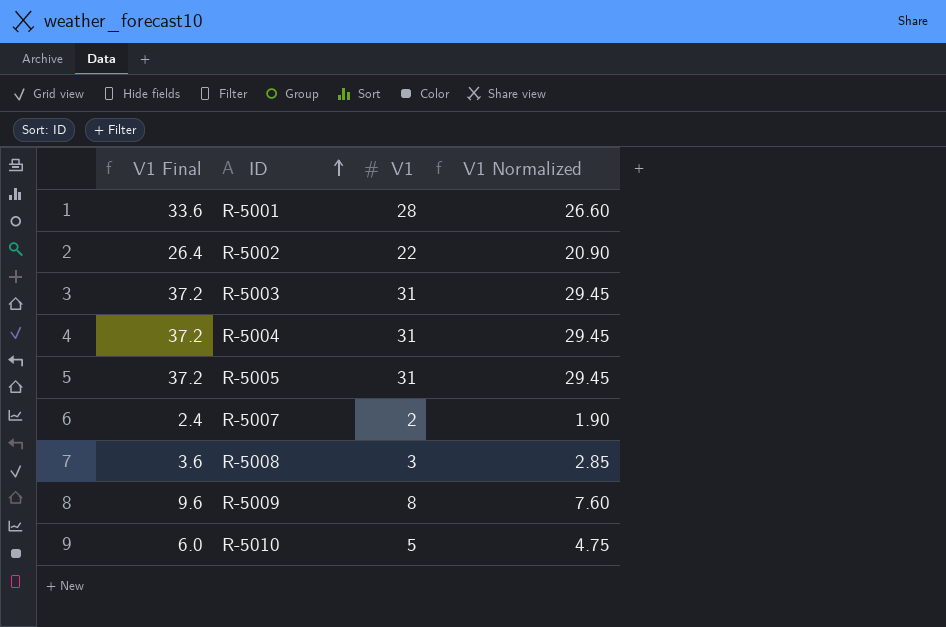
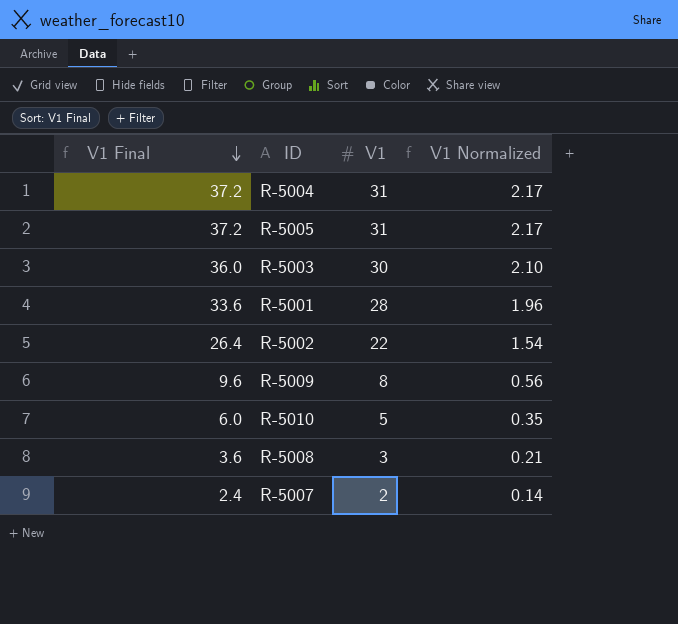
row order: ID ascending -> V1 Final descending
column V1 Normalized | formula: [V1] * 0.95 -> [V1] * 0.07
R-5003 | V1 Final: 37.2 -> 36.0
R-5003 | V1: 31 -> 30

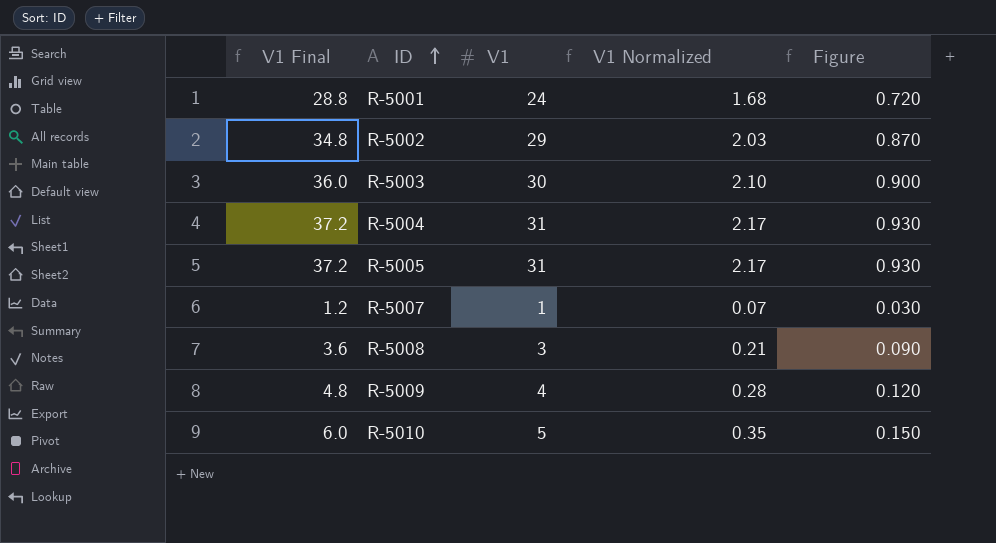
row order: V1 Final descending -> ID ascending
column Figure | formula: none -> [V1] * 0.03
R-5001 | V1 Final: 33.6 -> 28.8
R-5001 | V1: 28 -> 24
R-5001 | V1 Normalized: 1.96 -> 1.68
R-5002 | V1 Final: 26.4 -> 34.8
R-5002 | V1: 22 -> 29
R-5002 | V1 Normalized: 1.54 -> 2.03
R-5007 | V1 Final: 2.4 -> 1.2
R-5007 | V1: 2 -> 1
R-5007 | V1 Normalized: 0.14 -> 0.07
R-5009 | V1 Final: 9.6 -> 4.8
R-5009 | V1: 8 -> 4
R-5009 | V1 Normalized: 0.56 -> 0.28

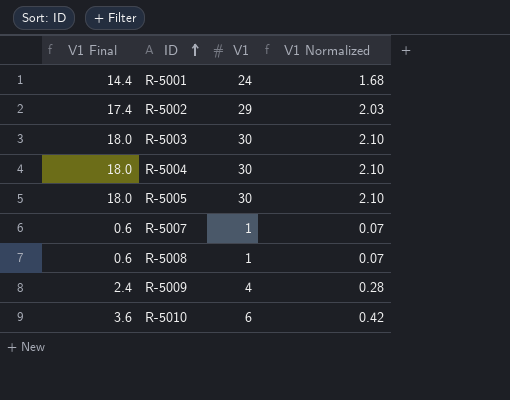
column Figure | formula: [V1] * 0.03 -> none
column V1 Final | formula: [V1] * 1.2 -> [V1] * 0.6
R-5004 | V1: 31 -> 30
R-5004 | V1 Normalized: 2.17 -> 2.10
R-5005 | V1: 31 -> 30
R-5005 | V1 Normalized: 2.17 -> 2.10
R-5008 | V1: 3 -> 1
R-5008 | V1 Normalized: 0.21 -> 0.07
R-5010 | V1: 5 -> 6
R-5010 | V1 Normalized: 0.35 -> 0.42

